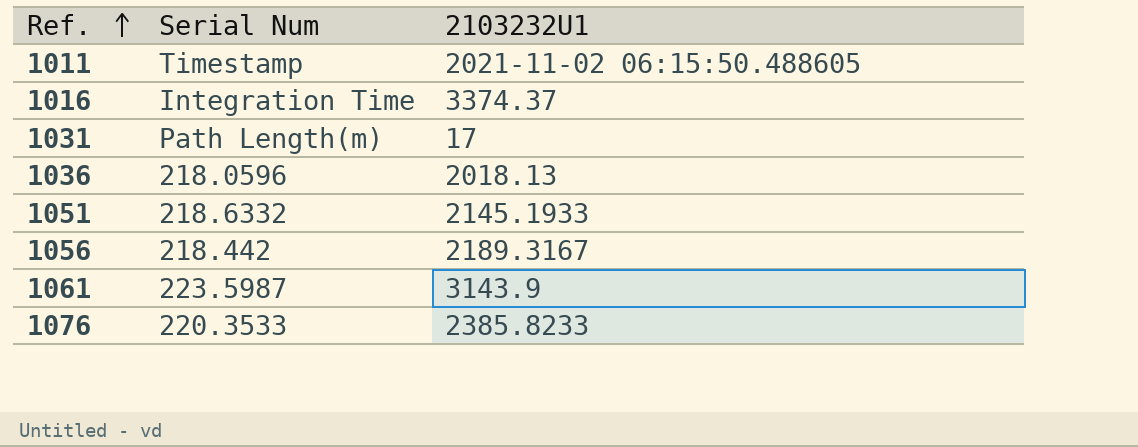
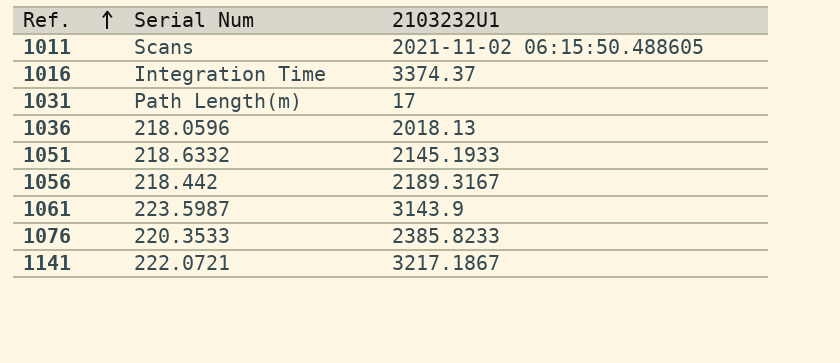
1011 | Serial Num: Timestamp -> Scans
row 1141: none -> 222.0721 | 3217.1867

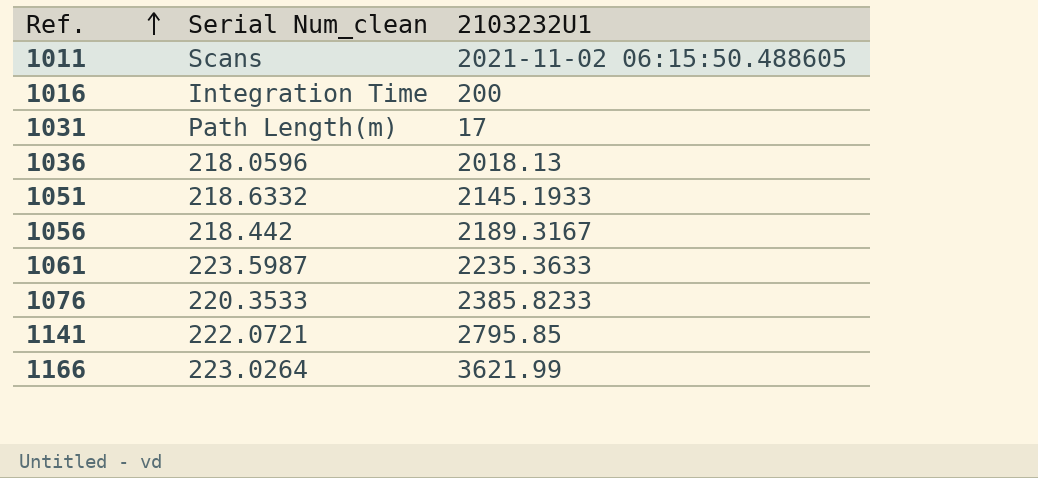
column name: Serial Num -> Serial Num_clean
1016 | 2103232U1: 3374.37 -> 200
1061 | 2103232U1: 3143.9 -> 2235.3633
1141 | 2103232U1: 3217.1867 -> 2795.85
row 1166: none -> 223.0264 | 3621.99

